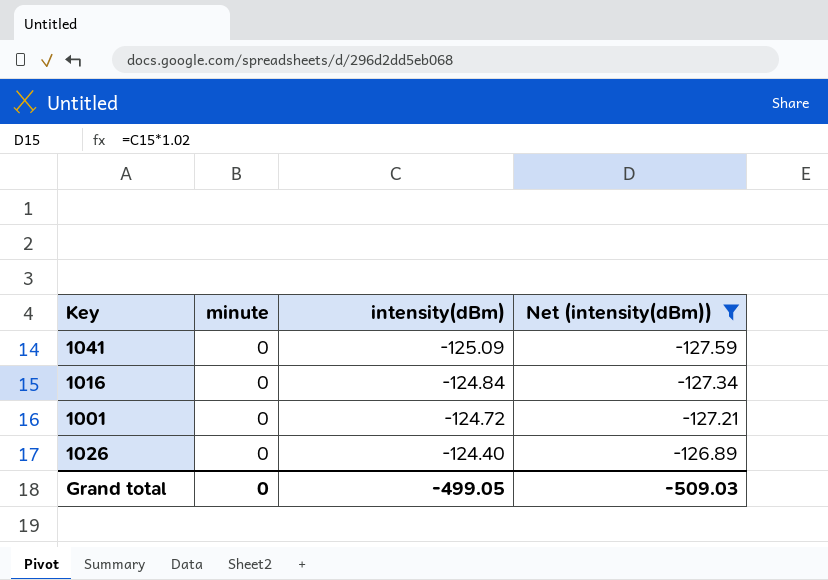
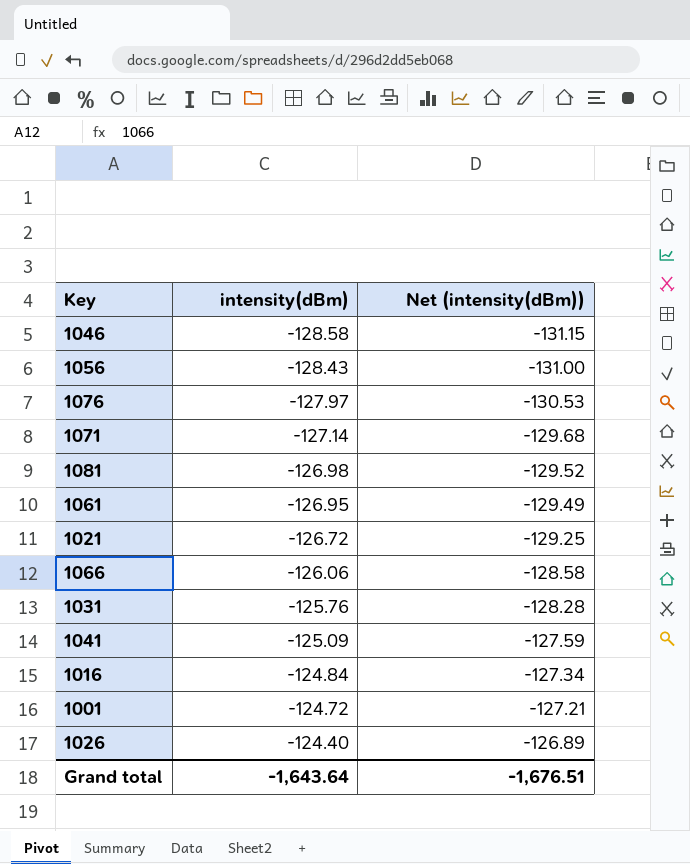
filter: Net (intensity(dBm)) >= -127.59 -> none
column minute | position: 2 -> none
Grand total | intensity(dBm): -499.05 -> -1,643.64
Grand total | Net (intensity(dBm)): -509.03 -> -1,676.51

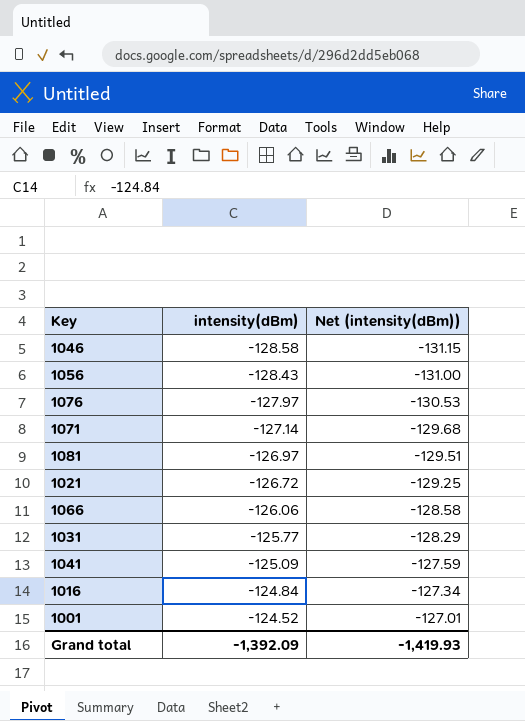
row 1061: -126.95 | -129.49 -> none
row 1026: -124.40 | -126.89 -> none
1081 | intensity(dBm): -126.98 -> -126.97
1081 | Net (intensity(dBm)): -129.52 -> -129.51
1031 | intensity(dBm): -125.76 -> -125.77
1031 | Net (intensity(dBm)): -128.28 -> -128.29
1001 | intensity(dBm): -124.72 -> -124.52
1001 | Net (intensity(dBm)): -127.21 -> -127.01
Grand total | intensity(dBm): -1,643.64 -> -1,392.09
Grand total | Net (intensity(dBm)): -1,676.51 -> -1,419.93

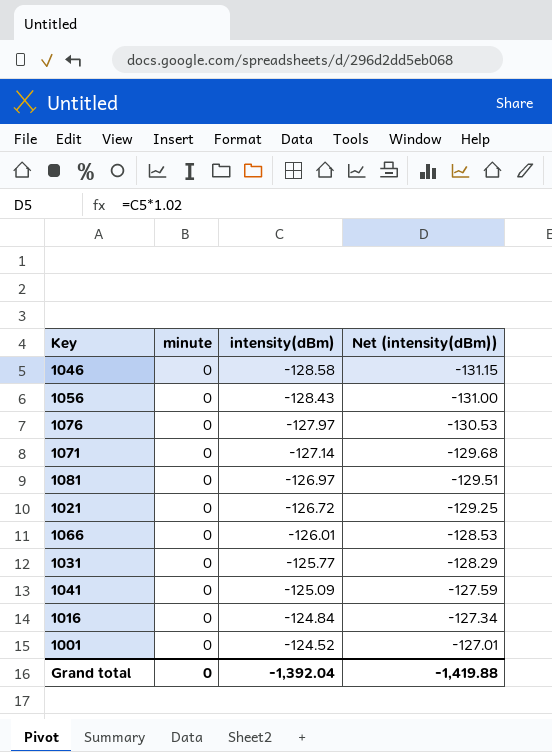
column minute | position: none -> 2
1066 | intensity(dBm): -126.06 -> -126.01
1066 | Net (intensity(dBm)): -128.58 -> -128.53
Grand total | intensity(dBm): -1,392.09 -> -1,392.04
Grand total | Net (intensity(dBm)): -1,419.93 -> -1,419.88

